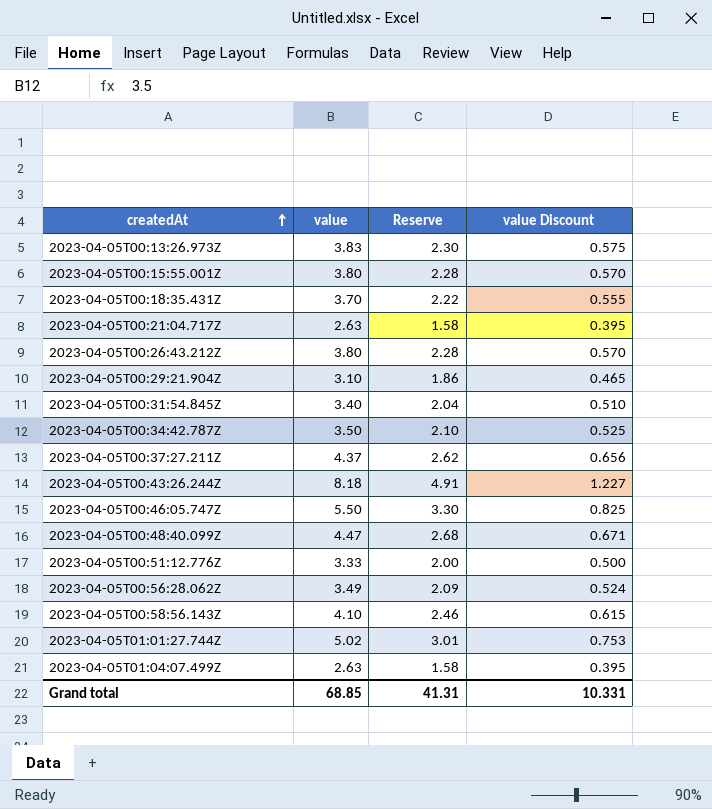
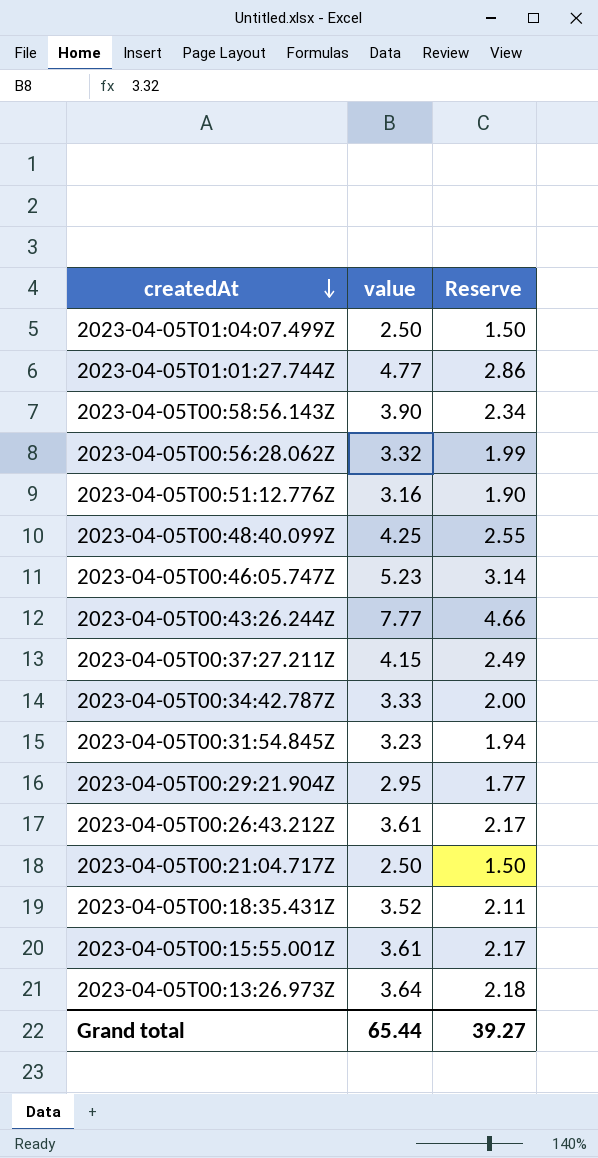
row order: createdAt ascending -> createdAt descending
column value Discount | formula: [value] * 0.15 -> none
2023-04-05T01:04:07.499Z | value: 2.63 -> 2.50
2023-04-05T01:04:07.499Z | Reserve: 1.58 -> 1.50
2023-04-05T01:01:27.744Z | value: 5.02 -> 4.77
2023-04-05T01:01:27.744Z | Reserve: 3.01 -> 2.86
2023-04-05T00:58:56.143Z | value: 4.10 -> 3.90
2023-04-05T00:58:56.143Z | Reserve: 2.46 -> 2.34
2023-04-05T00:56:28.062Z | value: 3.49 -> 3.32
2023-04-05T00:56:28.062Z | Reserve: 2.09 -> 1.99
2023-04-05T00:51:12.776Z | value: 3.33 -> 3.16
2023-04-05T00:51:12.776Z | Reserve: 2.00 -> 1.90
2023-04-05T00:48:40.099Z | value: 4.47 -> 4.25
2023-04-05T00:48:40.099Z | Reserve: 2.68 -> 2.55
2023-04-05T00:46:05.747Z | value: 5.50 -> 5.23
2023-04-05T00:46:05.747Z | Reserve: 3.30 -> 3.14
2023-04-05T00:43:26.244Z | value: 8.18 -> 7.77
2023-04-05T00:43:26.244Z | Reserve: 4.91 -> 4.66
2023-04-05T00:37:27.211Z | value: 4.37 -> 4.15
2023-04-05T00:37:27.211Z | Reserve: 2.62 -> 2.49
2023-04-05T00:34:42.787Z | value: 3.50 -> 3.33
2023-04-05T00:34:42.787Z | Reserve: 2.10 -> 2.00
2023-04-05T00:31:54.845Z | value: 3.40 -> 3.23
2023-04-05T00:31:54.845Z | Reserve: 2.04 -> 1.94
2023-04-05T00:29:21.904Z | value: 3.10 -> 2.95
2023-04-05T00:29:21.904Z | Reserve: 1.86 -> 1.77
2023-04-05T00:26:43.212Z | value: 3.80 -> 3.61
2023-04-05T00:26:43.212Z | Reserve: 2.28 -> 2.17
2023-04-05T00:21:04.717Z | value: 2.63 -> 2.50
2023-04-05T00:21:04.717Z | Reserve: 1.58 -> 1.50
2023-04-05T00:18:35.431Z | value: 3.70 -> 3.52
2023-04-05T00:18:35.431Z | Reserve: 2.22 -> 2.11
2023-04-05T00:15:55.001Z | value: 3.80 -> 3.61
2023-04-05T00:15:55.001Z | Reserve: 2.28 -> 2.17
2023-04-05T00:13:26.973Z | value: 3.83 -> 3.64
2023-04-05T00:13:26.973Z | Reserve: 2.30 -> 2.18
Grand total | value: 68.85 -> 65.44
Grand total | Reserve: 41.31 -> 39.27

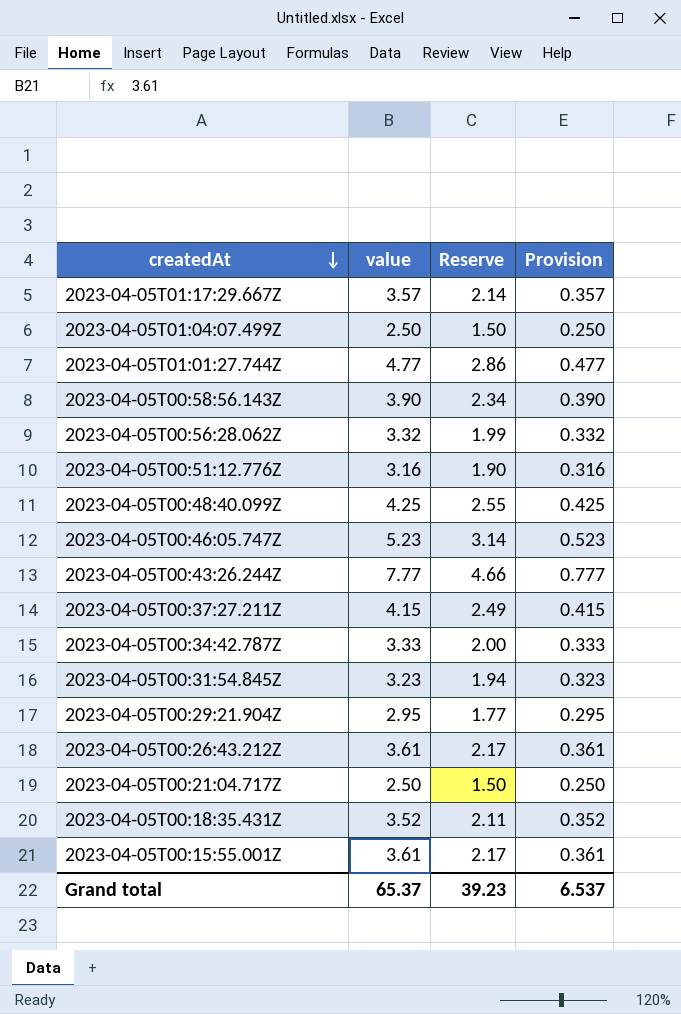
column Provision | formula: none -> [value] * 0.1
row 2023-04-05T00:13:26.973Z: 3.64 | 2.18 -> none
row 2023-04-05T01:17:29.667Z: none -> 3.57 | 2.14 | 0.357
Grand total | value: 65.44 -> 65.37
Grand total | Reserve: 39.27 -> 39.23

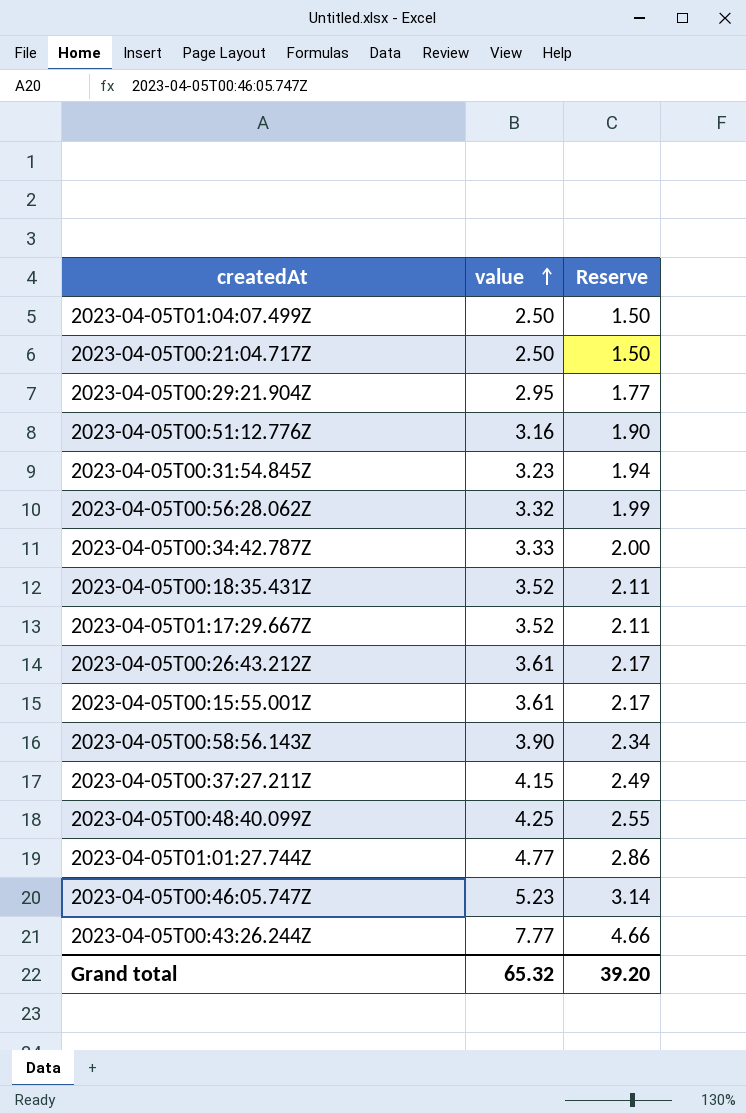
row order: createdAt descending -> value ascending
column Provision | formula: [value] * 0.1 -> none
2023-04-05T01:17:29.667Z | value: 3.57 -> 3.52
2023-04-05T01:17:29.667Z | Reserve: 2.14 -> 2.11
Grand total | value: 65.37 -> 65.32
Grand total | Reserve: 39.23 -> 39.20

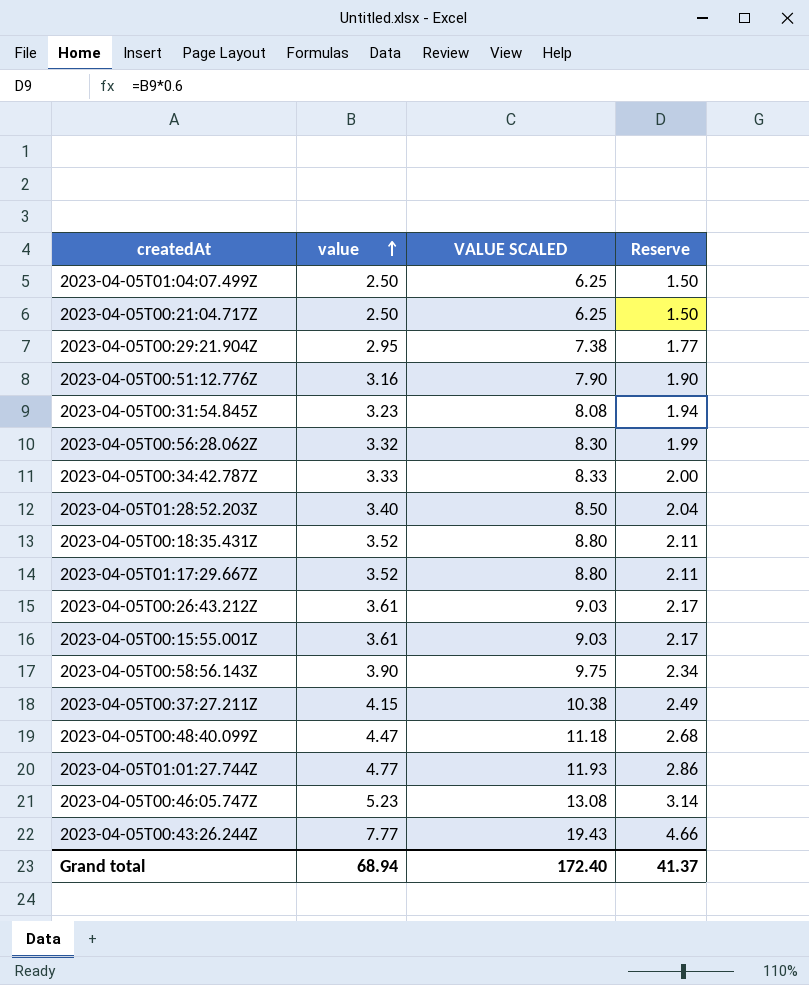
column VALUE SCALED | formula: none -> [value] * 2.5
row 2023-04-05T01:28:52.203Z: none -> 3.40 | 8.50 | 2.04
2023-04-05T00:48:40.099Z | value: 4.25 -> 4.47
2023-04-05T00:48:40.099Z | Reserve: 2.55 -> 2.68
Grand total | value: 65.32 -> 68.94
Grand total | Reserve: 39.20 -> 41.37

